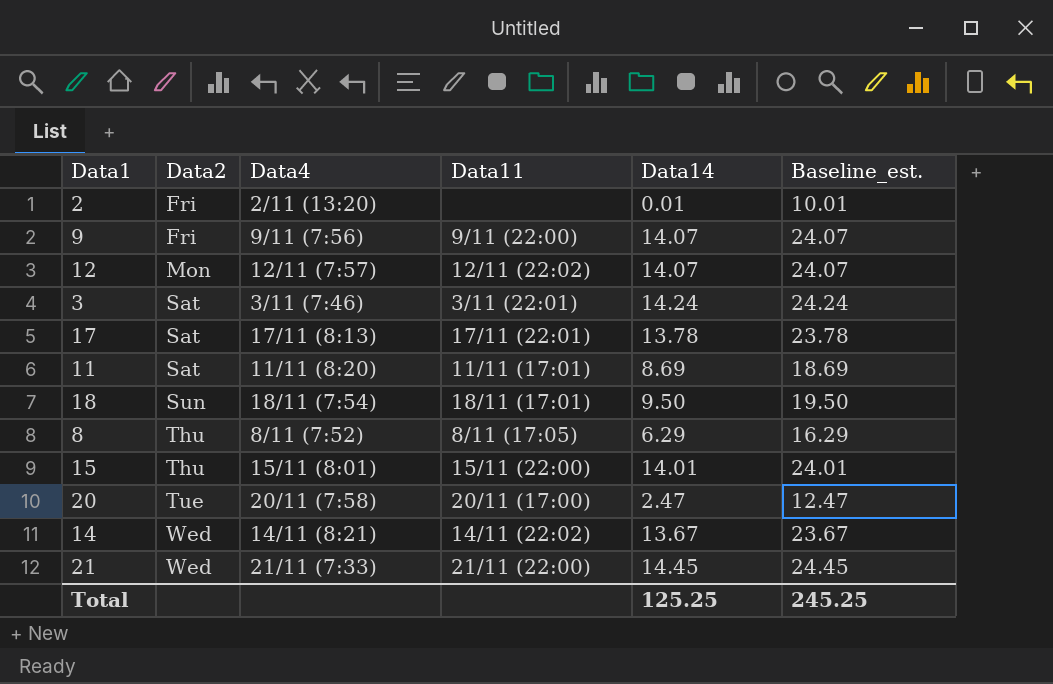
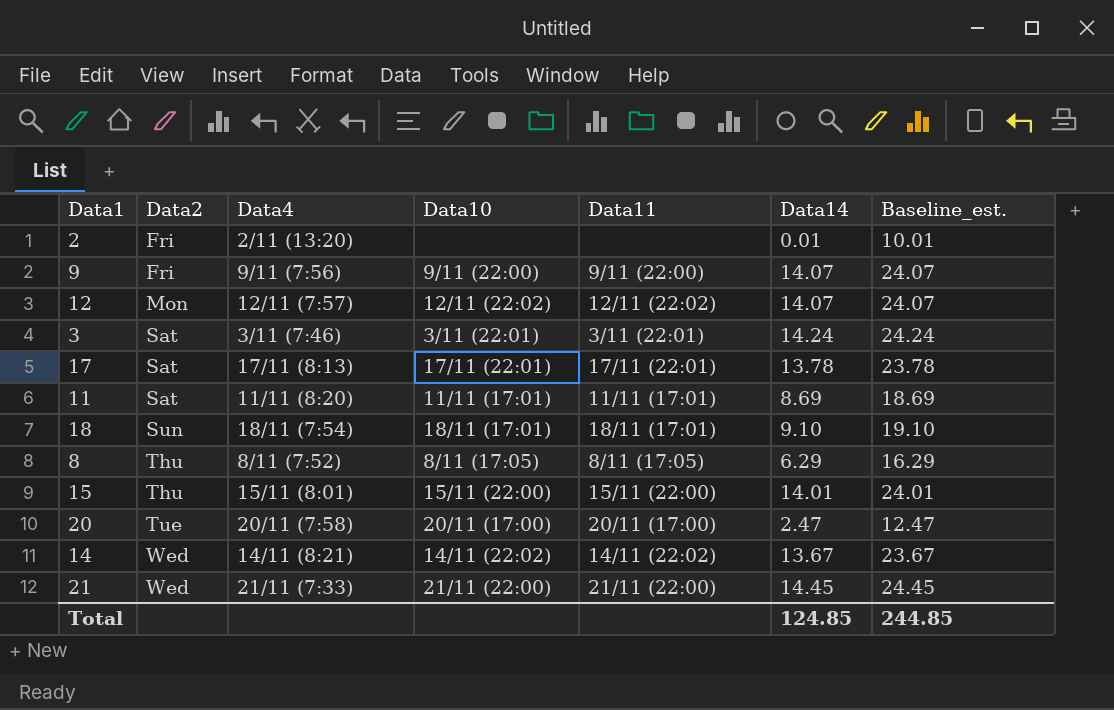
column Data10 | position: none -> 4
18 | Data14: 9.50 -> 9.10
18 | Baseline_est.: 19.50 -> 19.10
Total | Data14: 125.25 -> 124.85
Total | Baseline_est.: 245.25 -> 244.85

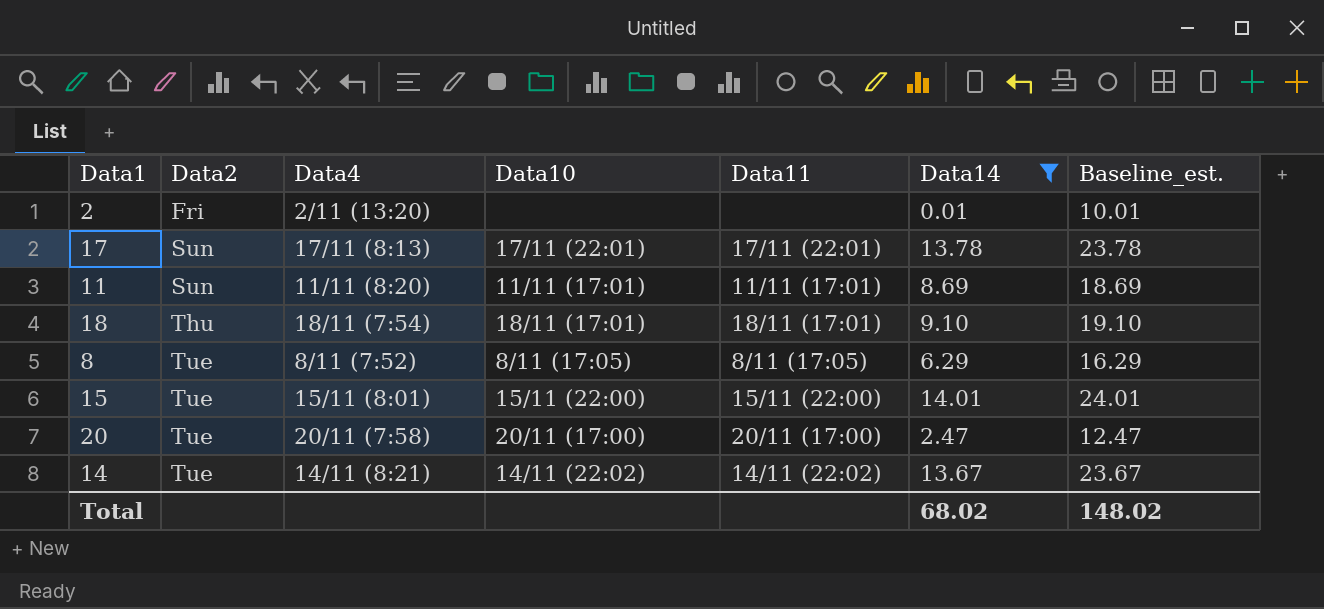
filter: none -> Data14 <= 14.01
17 | Data2: Sat -> Sun
11 | Data2: Sat -> Sun
18 | Data2: Sun -> Thu
8 | Data2: Thu -> Tue
15 | Data2: Thu -> Tue
14 | Data2: Wed -> Tue
Total | Data14: 124.85 -> 68.02
Total | Baseline_est.: 244.85 -> 148.02

